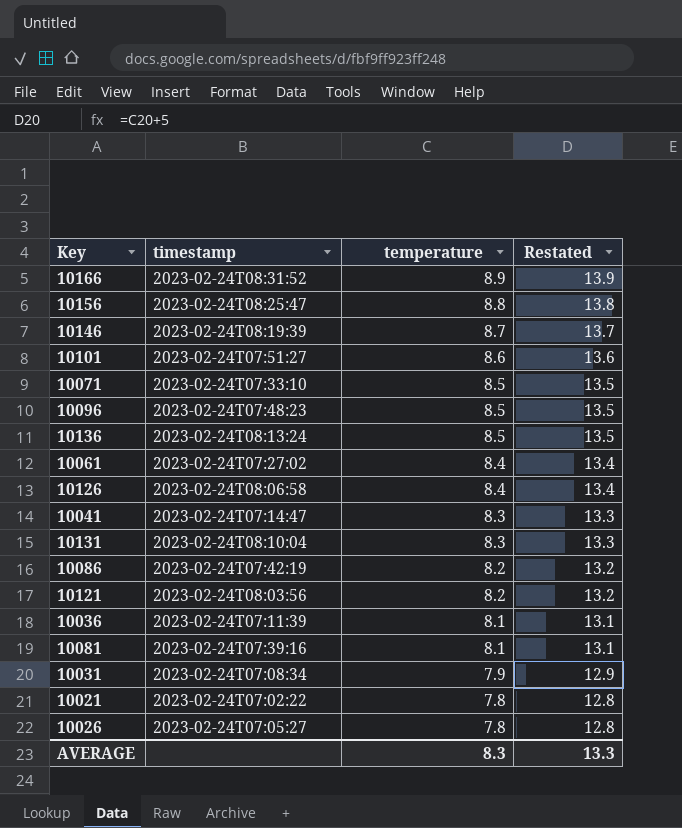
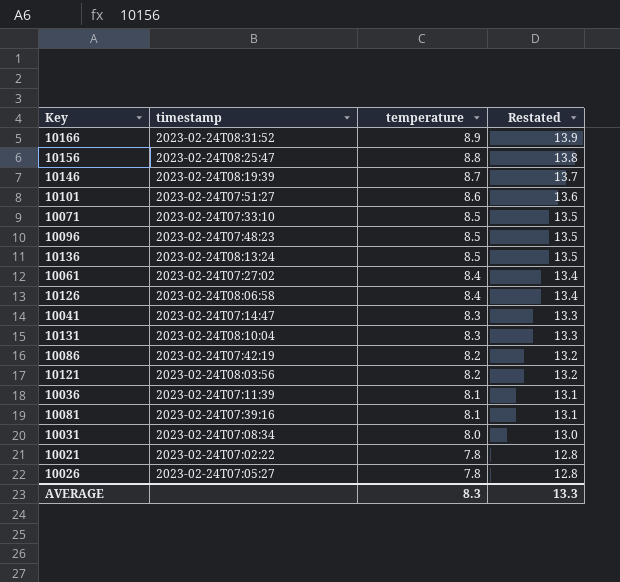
10031 | temperature: 7.9 -> 8.0
10031 | Restated: 12.9 -> 13.0

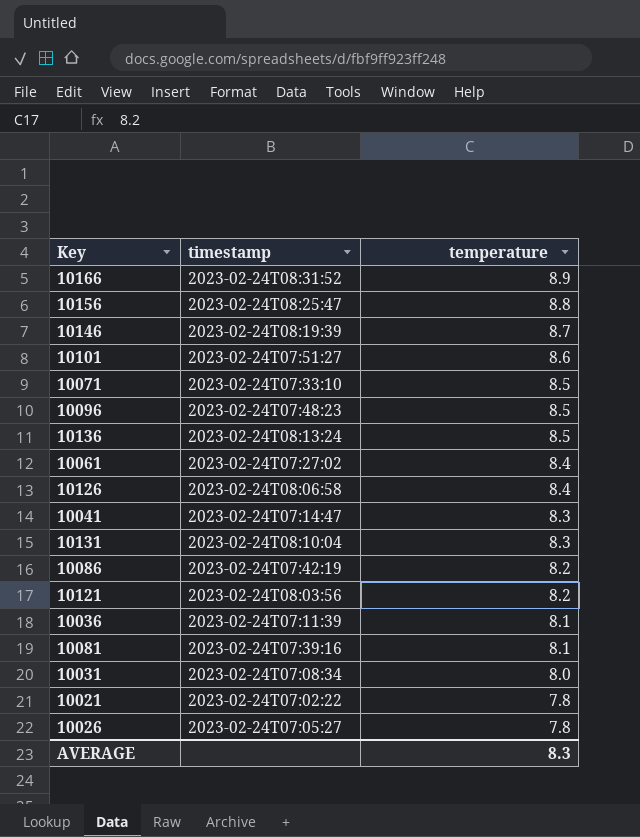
column Restated | formula: [temperature] + 5 -> none

